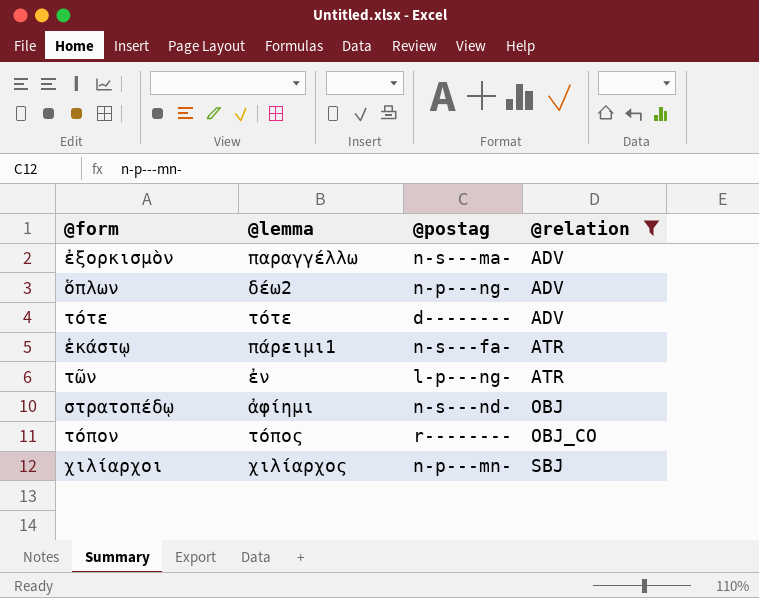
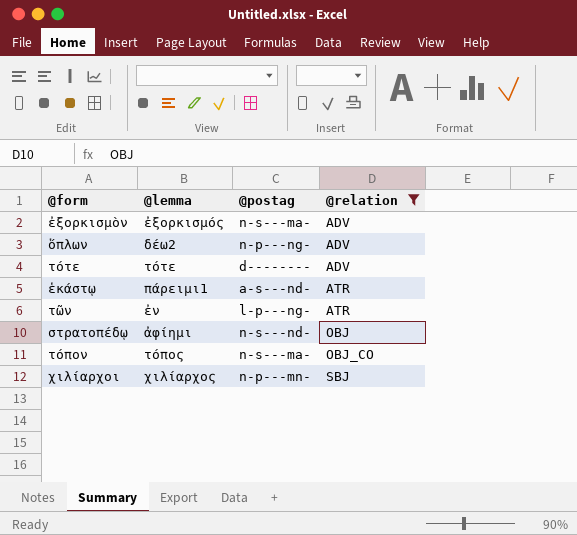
ἐξορκισμὸν | @lemma: παραγγέλλω -> ἐξορκισμός
ἑκάστῳ | @postag: n-s---fa- -> a-s---nd-
τόπον | @postag: r-------- -> n-s---ma-

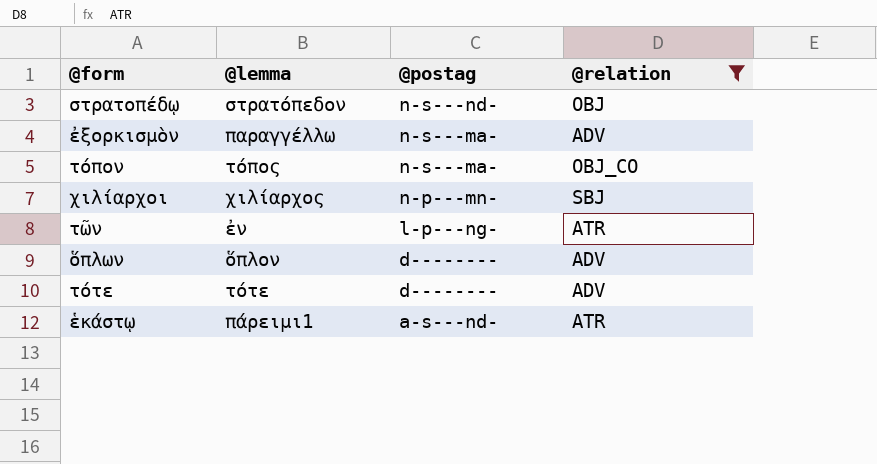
row order: @relation ascending -> @postag descending
στρατοπέδῳ | @lemma: ἀφίημι -> στρατόπεδον
ἐξορκισμὸν | @lemma: ἐξορκισμός -> παραγγέλλω
ὅπλων | @lemma: δέω2 -> ὅπλον
ὅπλων | @postag: n-p---ng- -> d--------

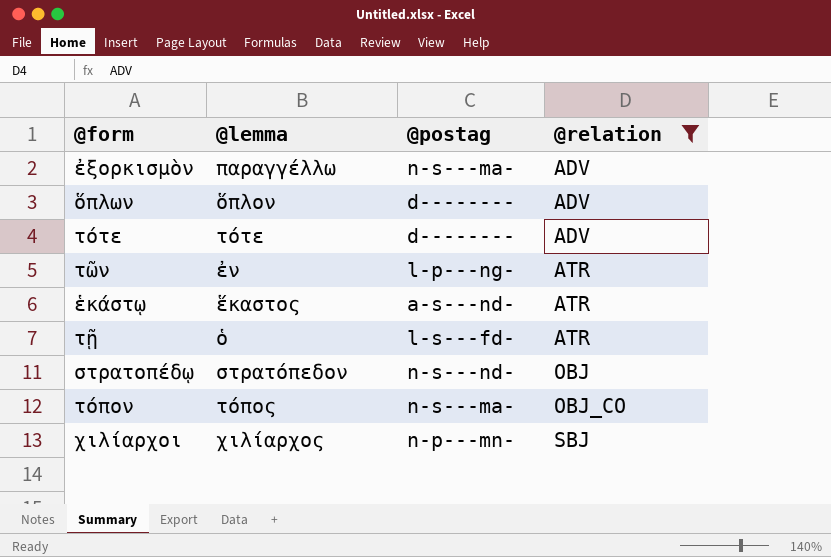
row order: @postag descending -> @relation ascending
ἑκάστῳ | @lemma: πάρειμι1 -> ἕκαστος
row τῇ: none -> ὁ | l-s---fd- | ATR

